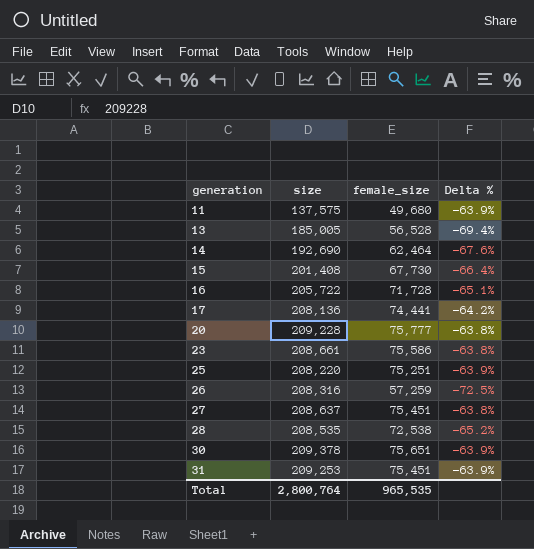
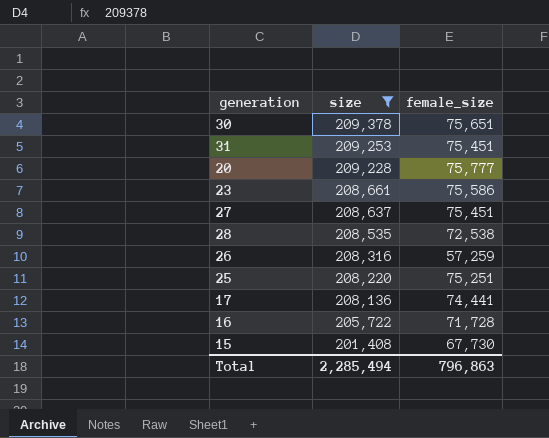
filter: none -> size >= 201,408
row order: generation ascending -> size descending
column Delta % | formula: ([female_size] - [size]) / [size] -> none
Total | size: 2,800,764 -> 2,285,494
Total | female_size: 965,535 -> 796,863

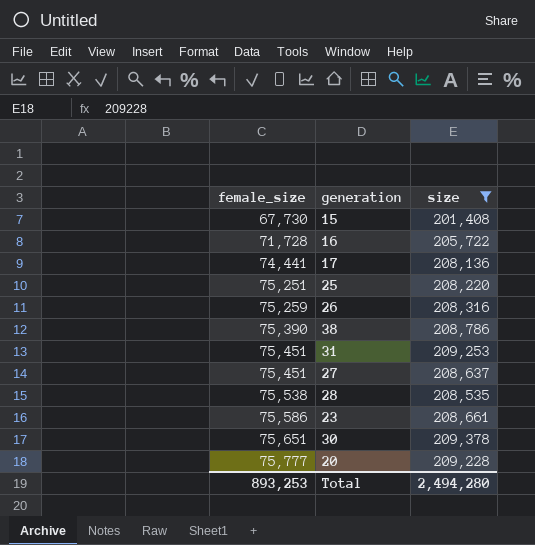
row order: size descending -> female_size ascending
column female_size | position: 3 -> 1
26 | female_size: 57,259 -> 75,259
row 38: none -> 75,390 | 208,786
28 | female_size: 72,538 -> 75,538
Total | female_size: 796,863 -> 893,253
Total | size: 2,285,494 -> 2,494,280

